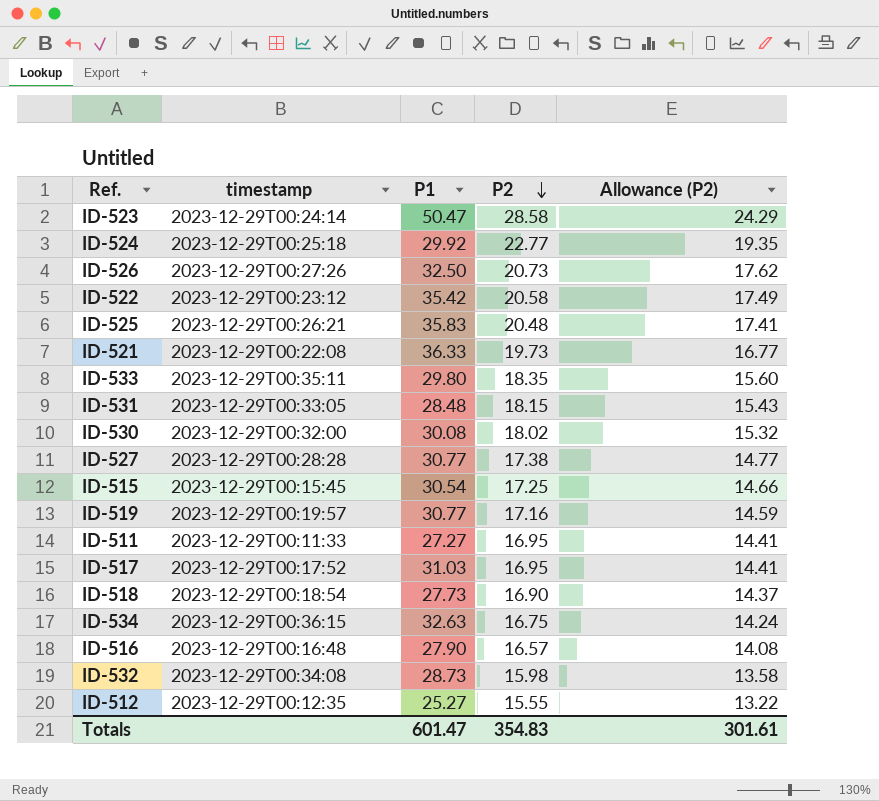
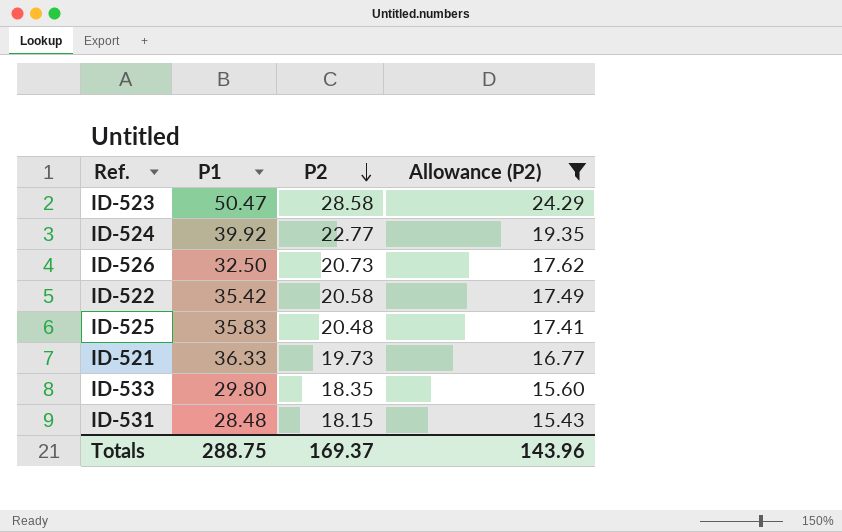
filter: none -> Allowance (P2) >= 15.43
column timestamp | position: 2 -> none
ID-524 | P1: 29.92 -> 39.92
Totals | P1: 601.47 -> 288.75
Totals | P2: 354.83 -> 169.37
Totals | Allowance (P2): 301.61 -> 143.96

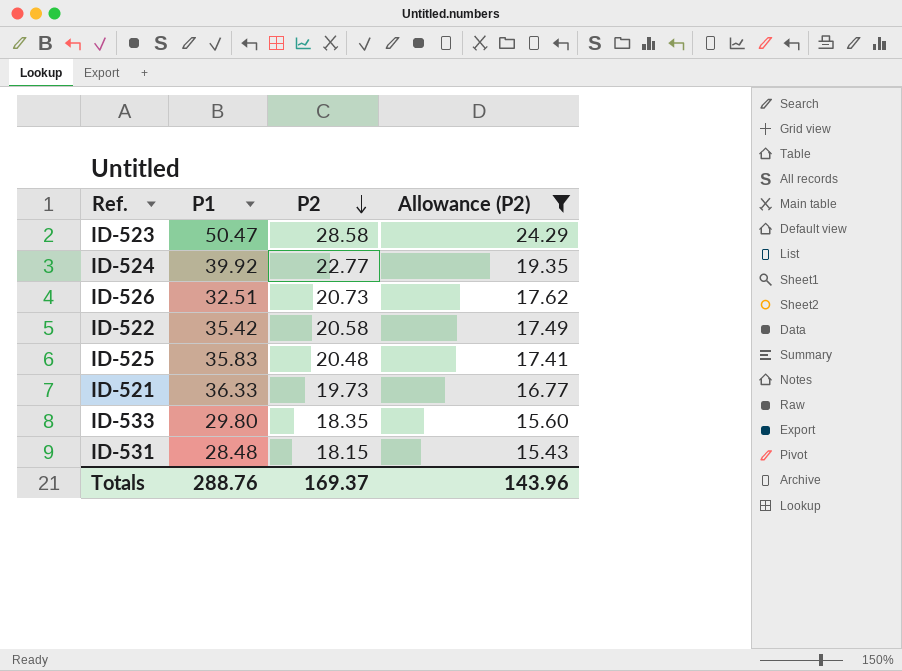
ID-526 | P1: 32.50 -> 32.51
Totals | P1: 288.75 -> 288.76

